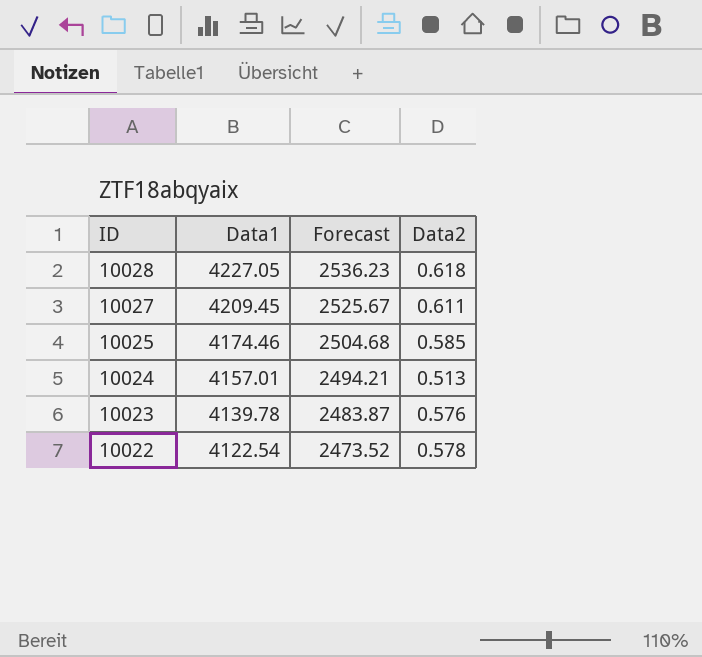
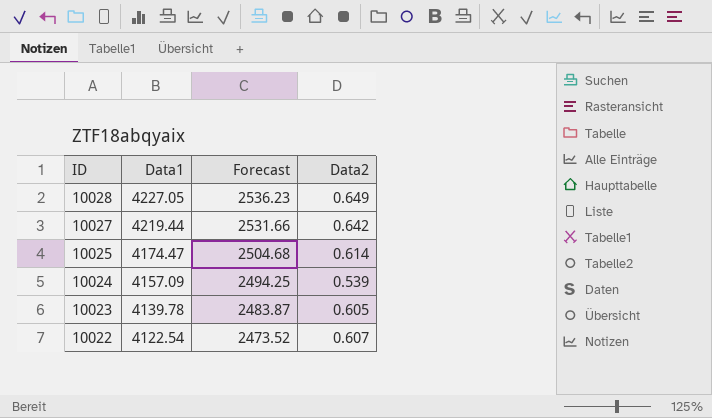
10028 | Data2: 0.618 -> 0.649
10027 | Data1: 4209.45 -> 4219.44
10027 | Forecast: 2525.67 -> 2531.66
10027 | Data2: 0.611 -> 0.642
10025 | Data1: 4174.46 -> 4174.47
10025 | Data2: 0.585 -> 0.614
10024 | Data1: 4157.01 -> 4157.09
10024 | Forecast: 2494.21 -> 2494.25
10024 | Data2: 0.513 -> 0.539
10023 | Data2: 0.576 -> 0.605
10022 | Data2: 0.578 -> 0.607

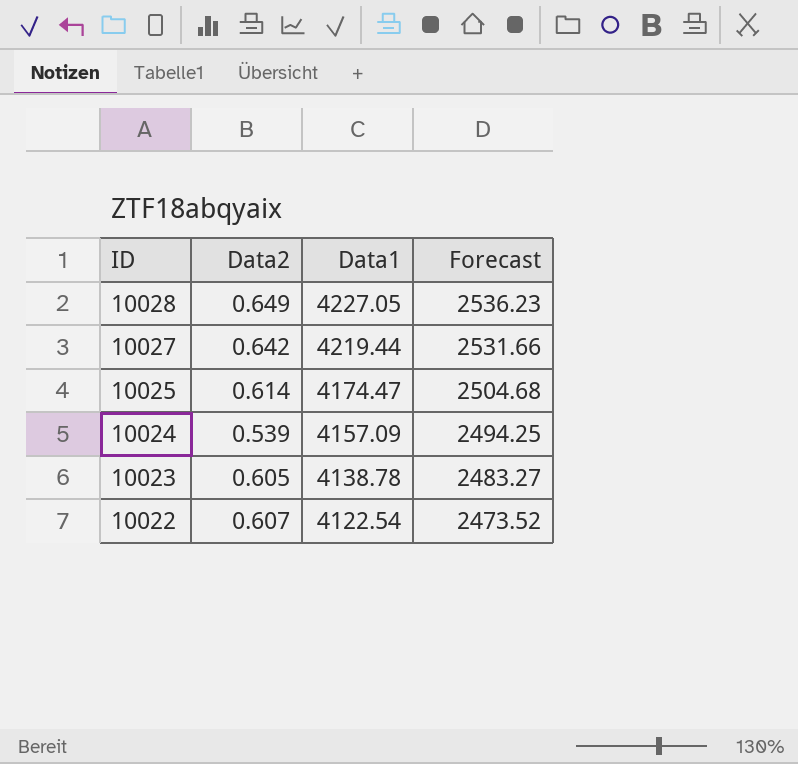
column Data2 | position: 4 -> 2
10023 | Data1: 4139.78 -> 4138.78
10023 | Forecast: 2483.87 -> 2483.27

